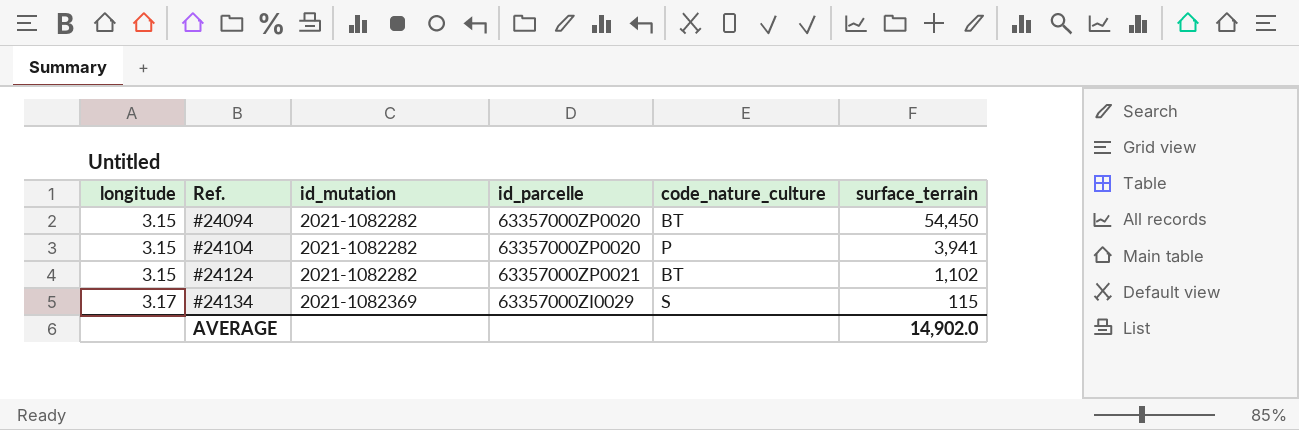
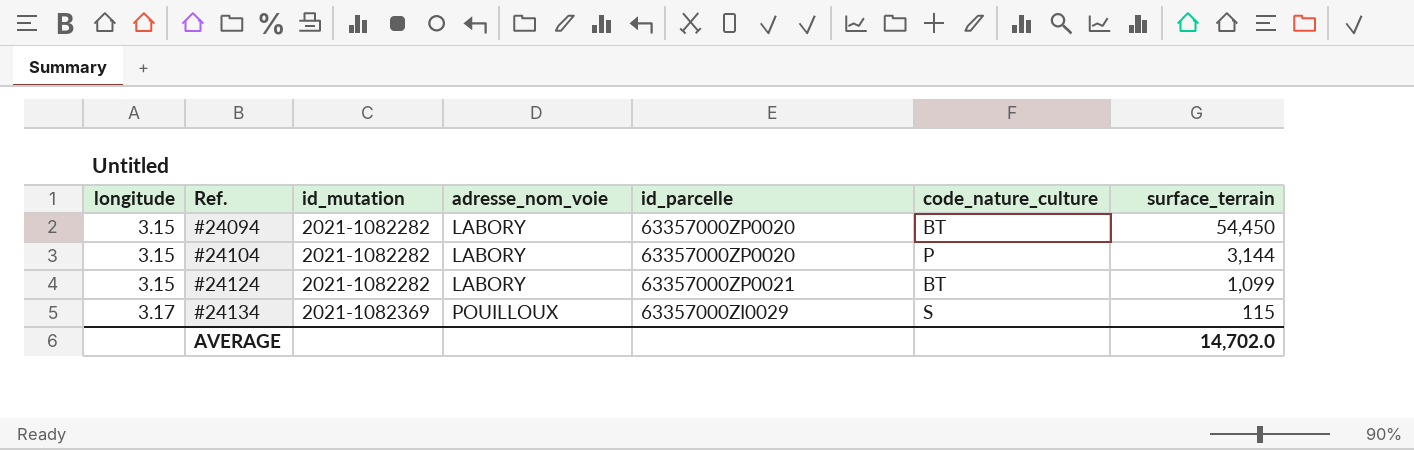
column adresse_nom_voie | position: none -> 4
#24104 | surface_terrain: 3,941 -> 3,144
#24124 | surface_terrain: 1,102 -> 1,099
AVERAGE | surface_terrain: 14,902.0 -> 14,702.0

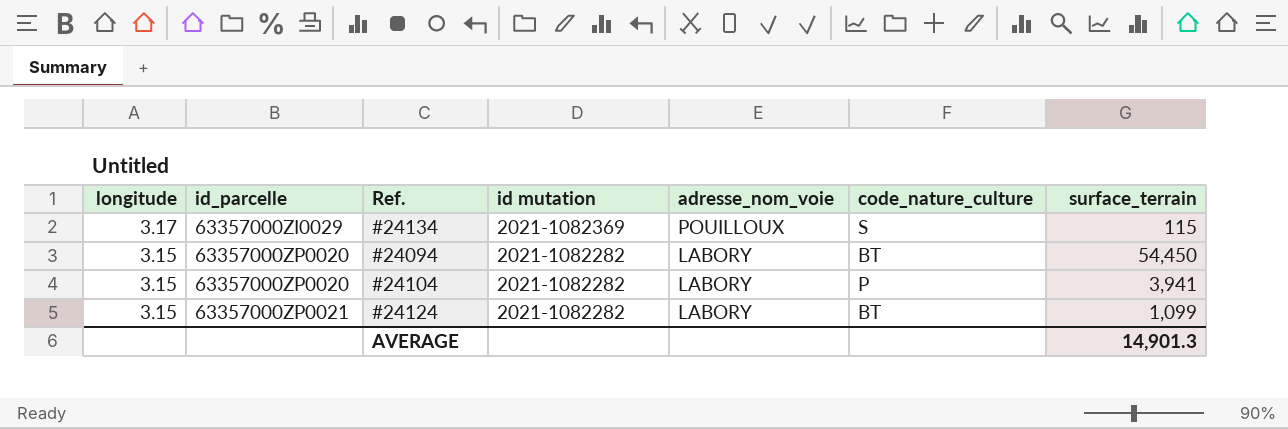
row order: longitude ascending -> longitude descending
column id_parcelle | position: 5 -> 2
column name: id_mutation -> id mutation
#24104 | surface_terrain: 3,144 -> 3,941
AVERAGE | surface_terrain: 14,702.0 -> 14,901.3

